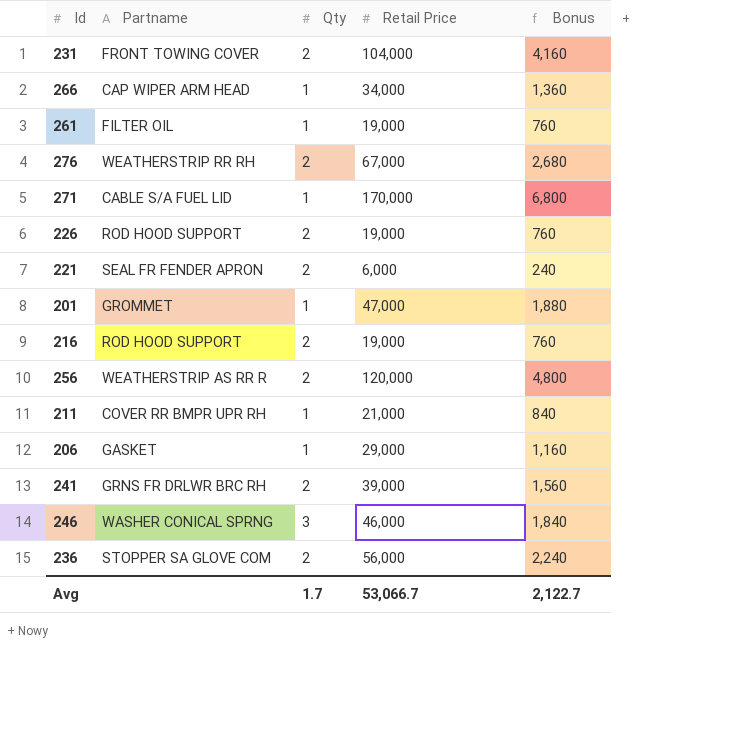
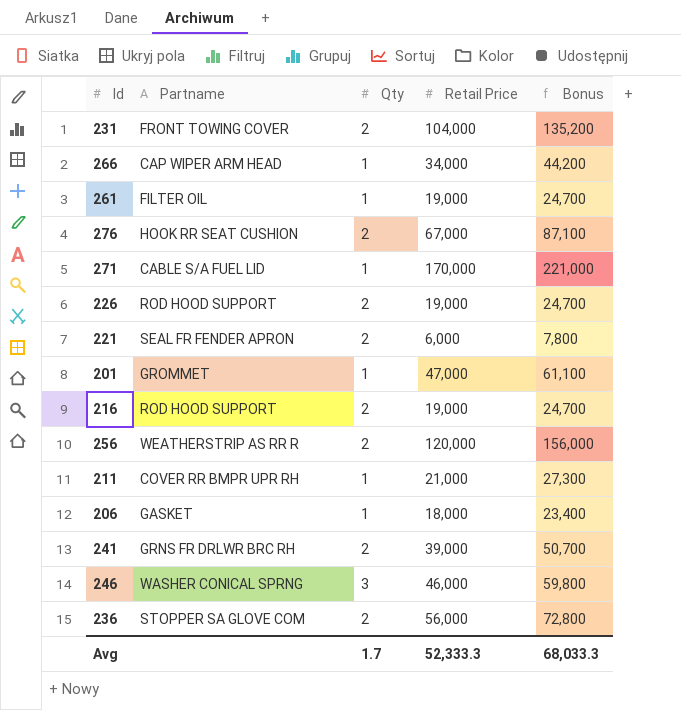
column Bonus | formula: [Retail Price] * 0.04 -> [Retail Price] * 1.3
276 | Partname: WEATHERSTRIP RR RH -> HOOK RR SEAT CUSHION
206 | Retail Price: 29,000 -> 18,000
Avg | Retail Price: 53,066.7 -> 52,333.3
Avg | Bonus: 2,122.7 -> 68,033.3

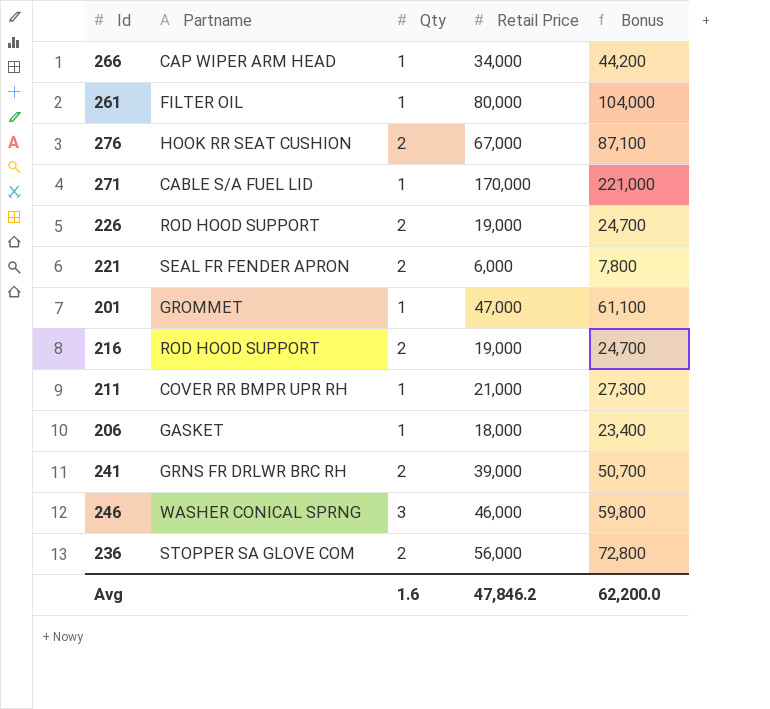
row 231: FRONT TOWING COVER | 2 | 104,000 | 135,200 -> none
row 256: WEATHERSTRIP AS RR R | 2 | 120,000 | 156,000 -> none
261 | Retail Price: 19,000 -> 80,000
261 | Bonus: 24,700 -> 104,000
Avg | Qty: 1.7 -> 1.6
Avg | Retail Price: 52,333.3 -> 47,846.2
Avg | Bonus: 68,033.3 -> 62,200.0

